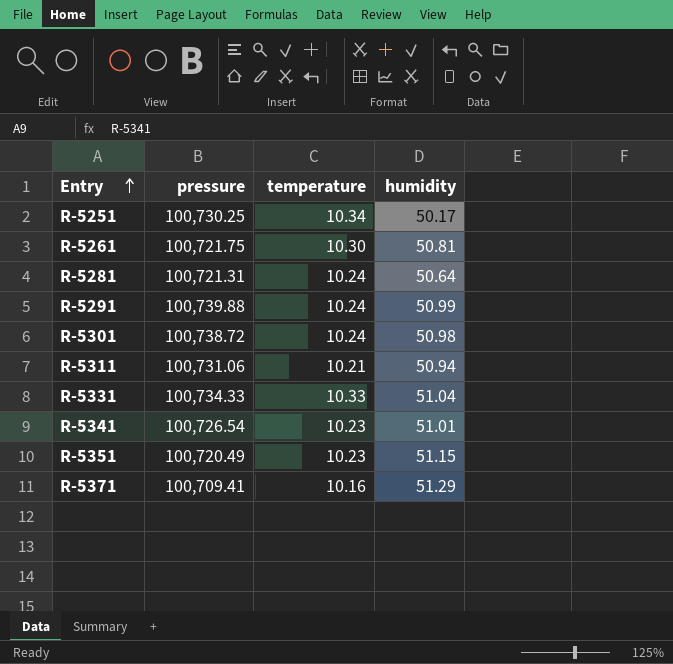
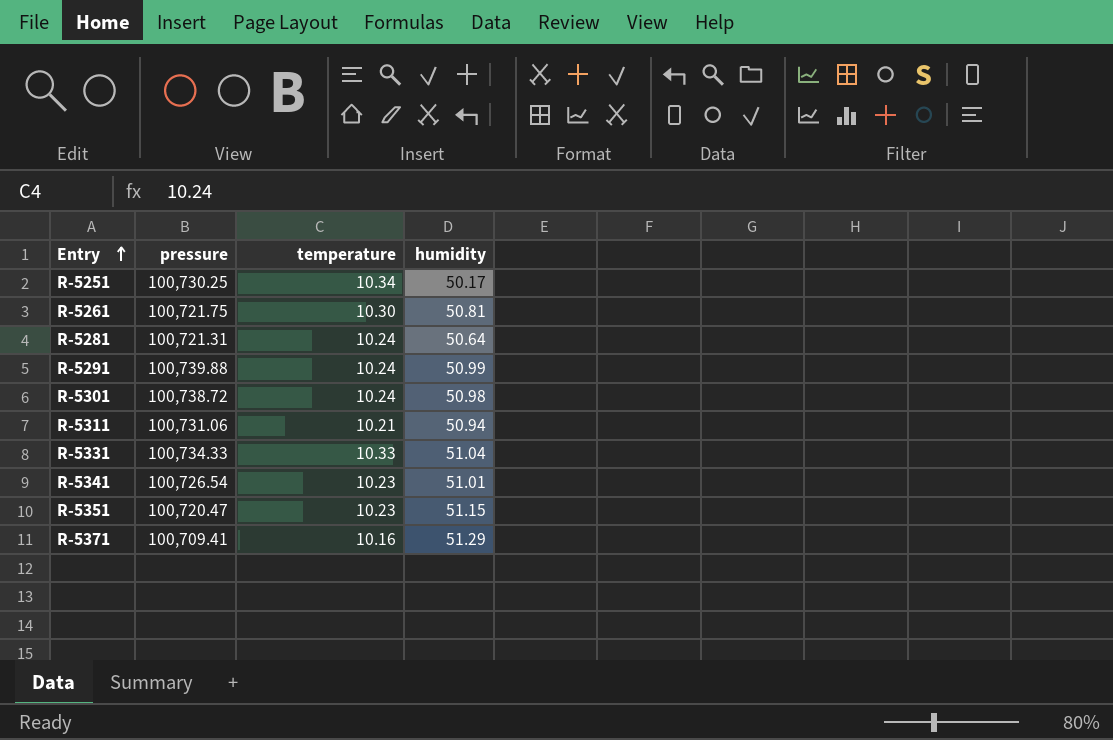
R-5351 | pressure: 100,720.49 -> 100,720.47

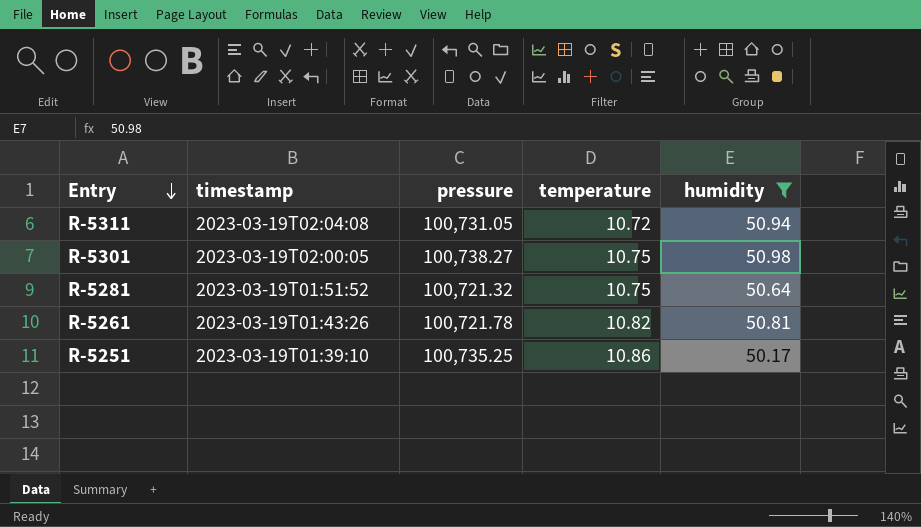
filter: none -> humidity <= 50.98
row order: Entry ascending -> Entry descending
column timestamp | position: none -> 2
R-5311 | pressure: 100,731.06 -> 100,731.05
R-5311 | temperature: 10.21 -> 10.72
R-5301 | pressure: 100,738.72 -> 100,738.27
R-5301 | temperature: 10.24 -> 10.75
R-5281 | pressure: 100,721.31 -> 100,721.32
R-5281 | temperature: 10.24 -> 10.75
R-5261 | pressure: 100,721.75 -> 100,721.78
R-5261 | temperature: 10.30 -> 10.82
R-5251 | pressure: 100,730.25 -> 100,735.25
R-5251 | temperature: 10.34 -> 10.86

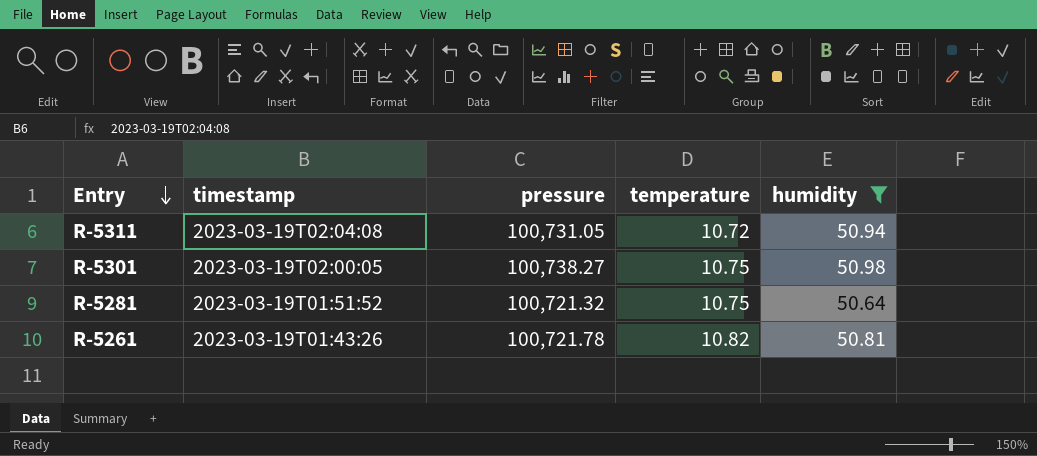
row R-5251: 2023-03-19T01:39:10 | 100,735.25 | 10.86 | 50.17 -> none

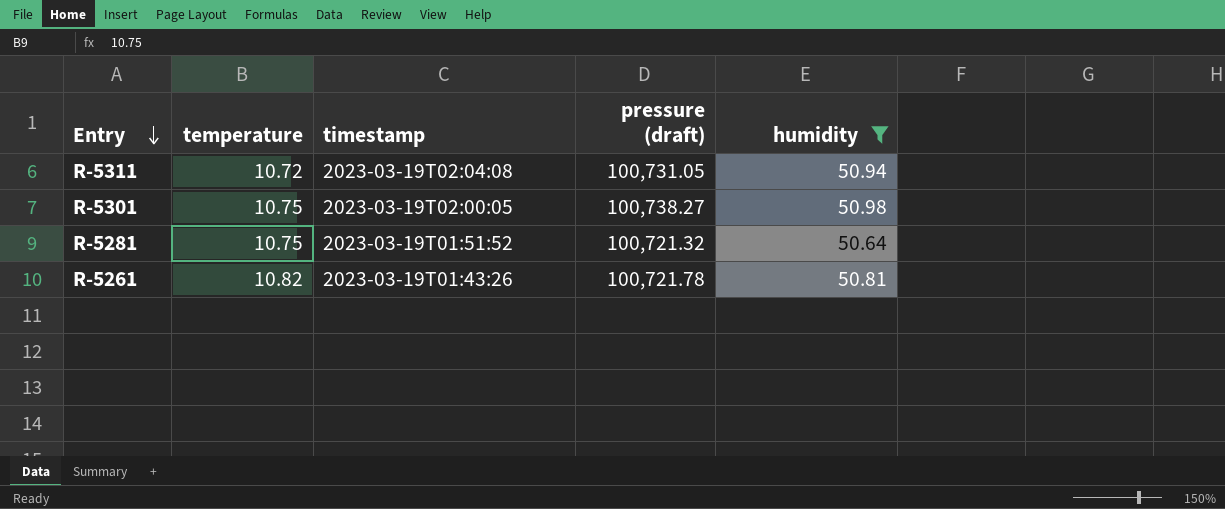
column temperature | position: 4 -> 2
column name: pressure -> pressure (draft)

